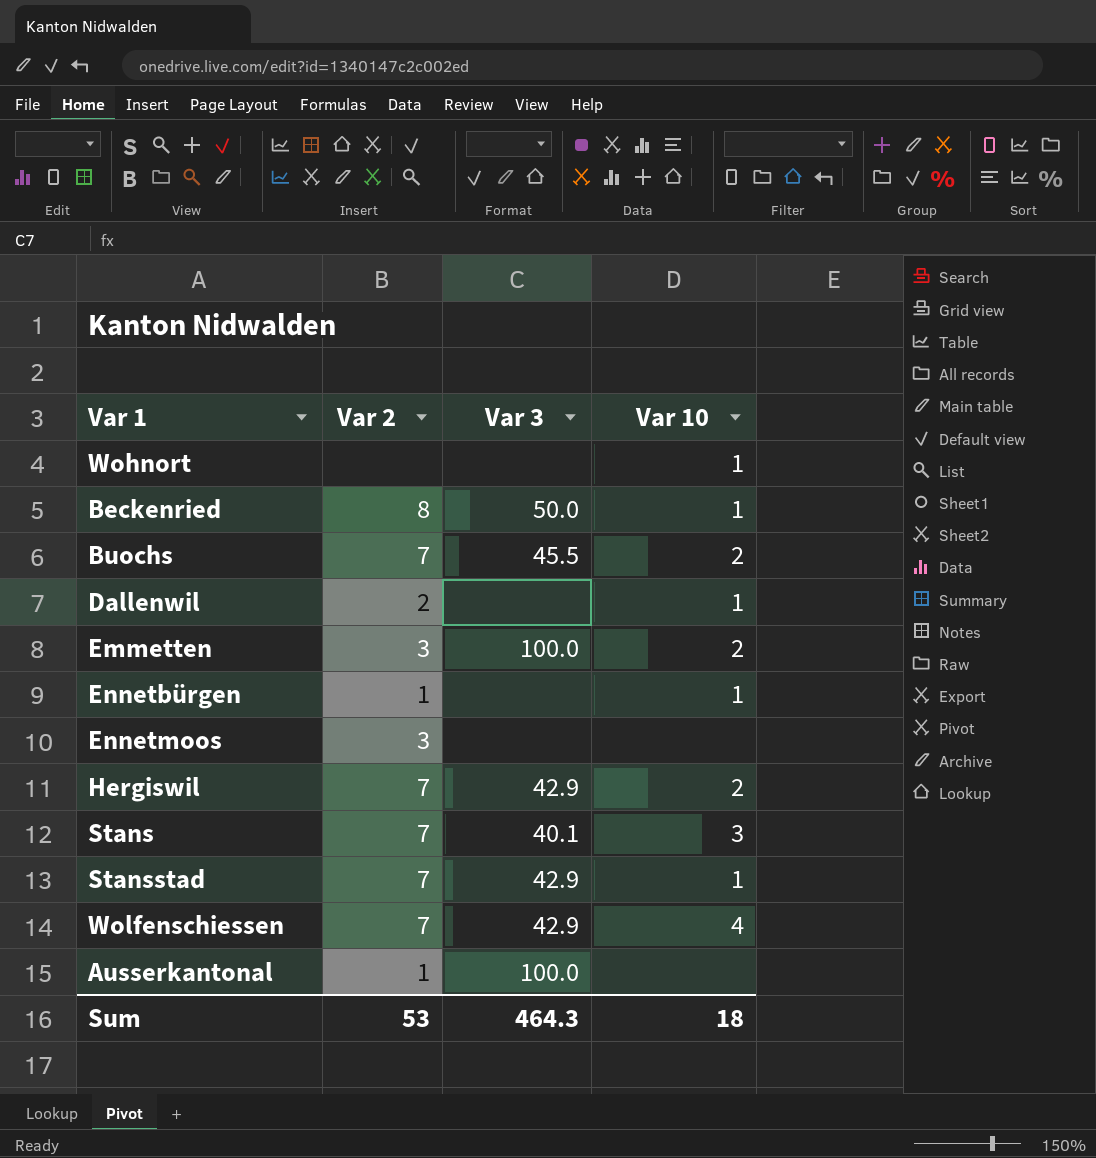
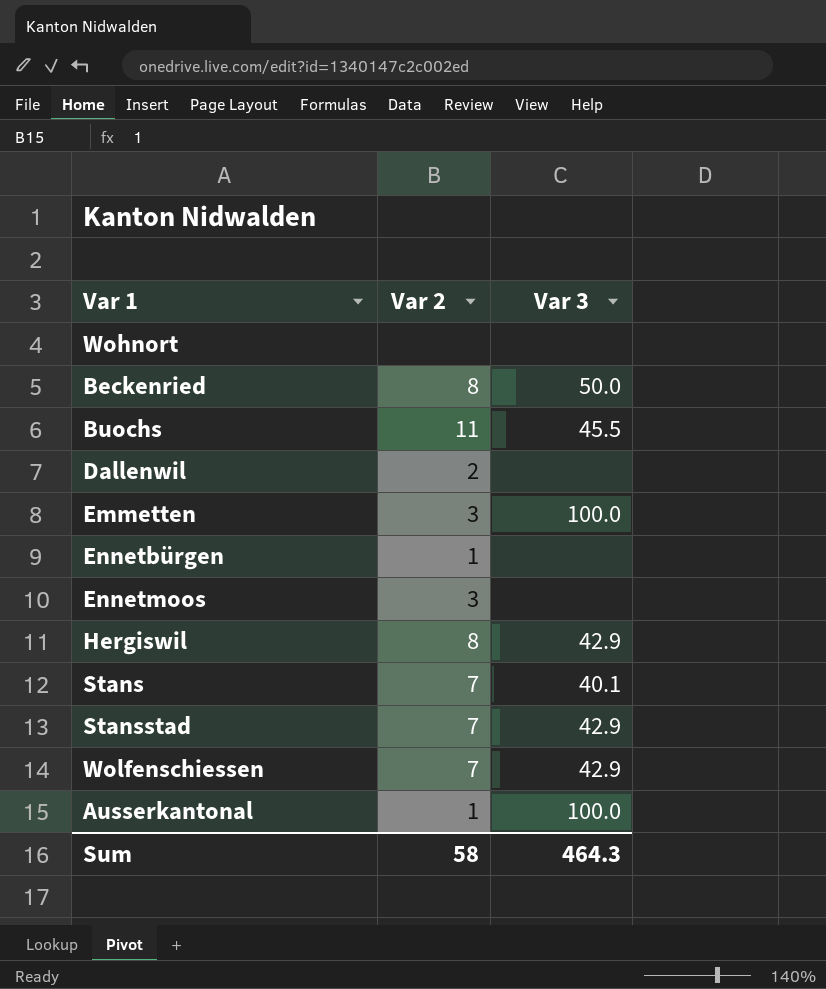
column Var 10 | position: 4 -> none
Buochs | Var 2: 7 -> 11
Hergiswil | Var 2: 7 -> 8
Sum | Var 2: 53 -> 58

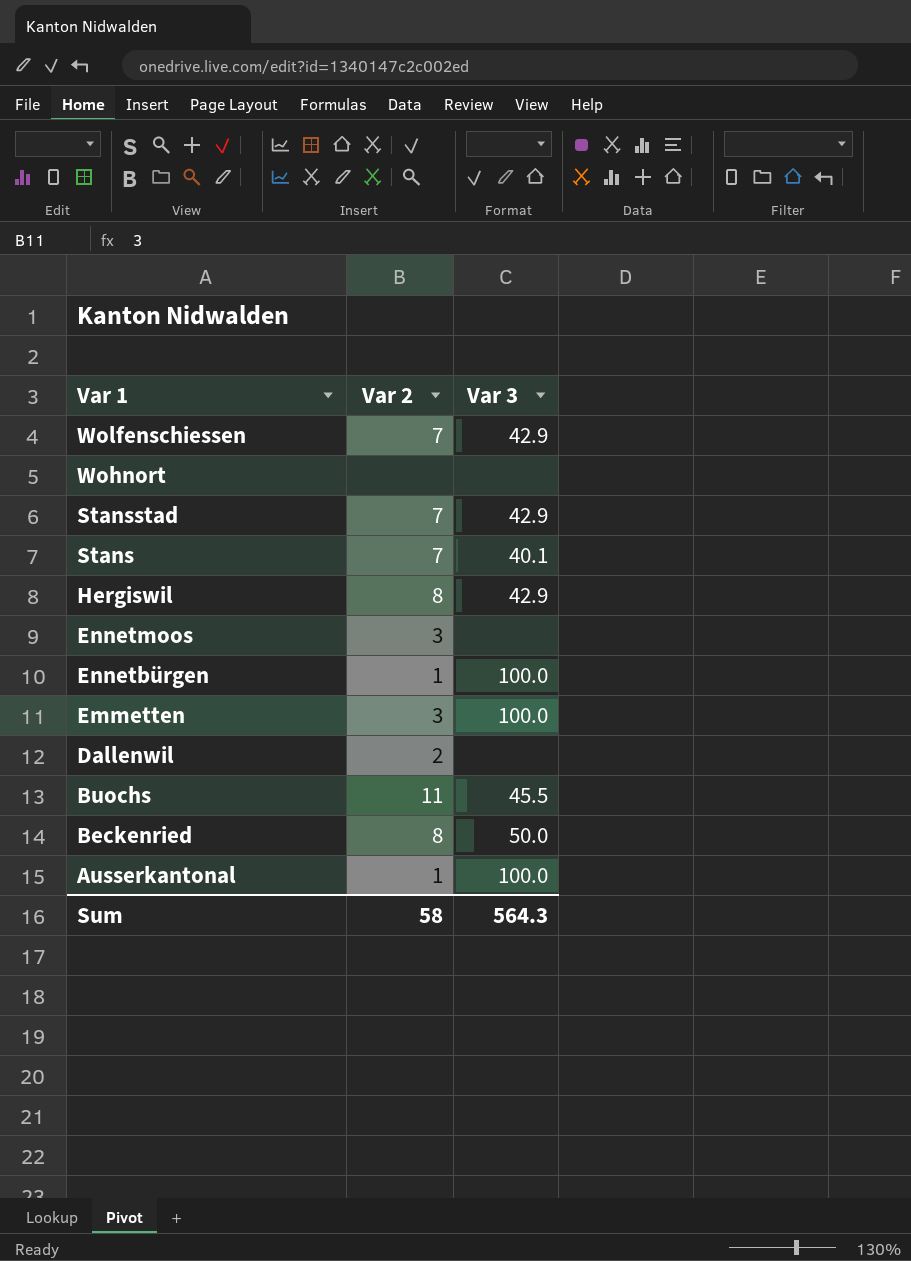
row order: none -> Var 1 descending
Ennetbürgen | Var 3: none -> 100.0
Sum | Var 3: 464.3 -> 564.3

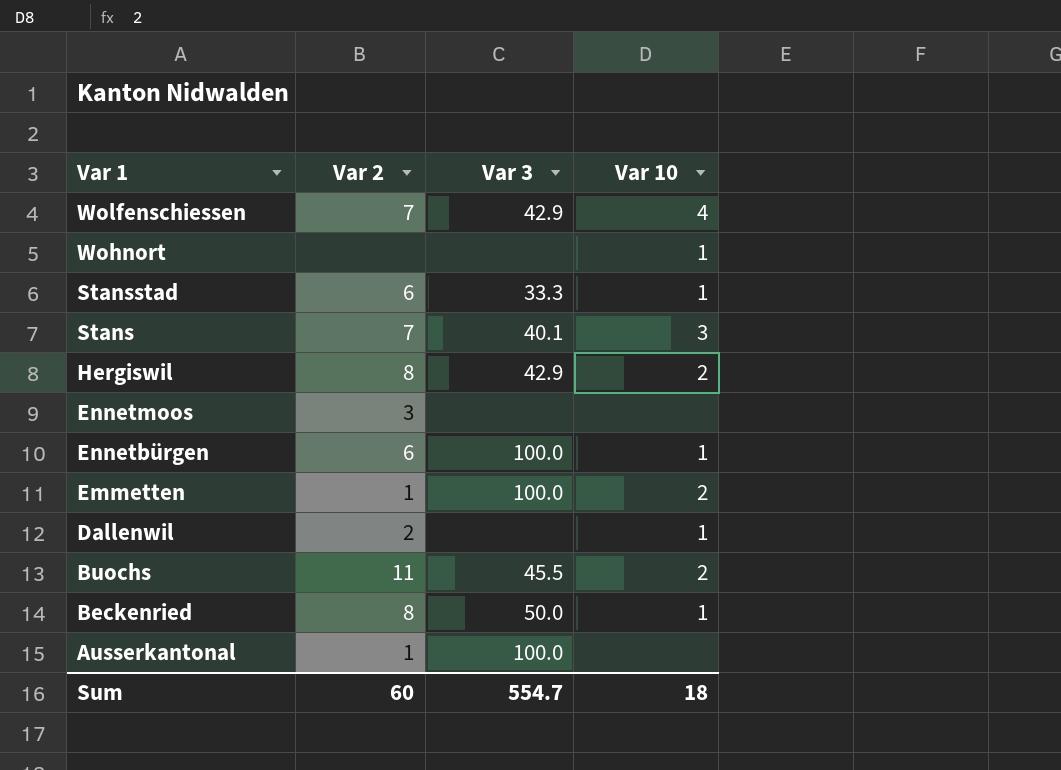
column Var 10 | position: none -> 4
Stansstad | Var 2: 7 -> 6
Stansstad | Var 3: 42.9 -> 33.3
Ennetbürgen | Var 2: 1 -> 6
Emmetten | Var 2: 3 -> 1
Sum | Var 2: 58 -> 60
Sum | Var 3: 564.3 -> 554.7

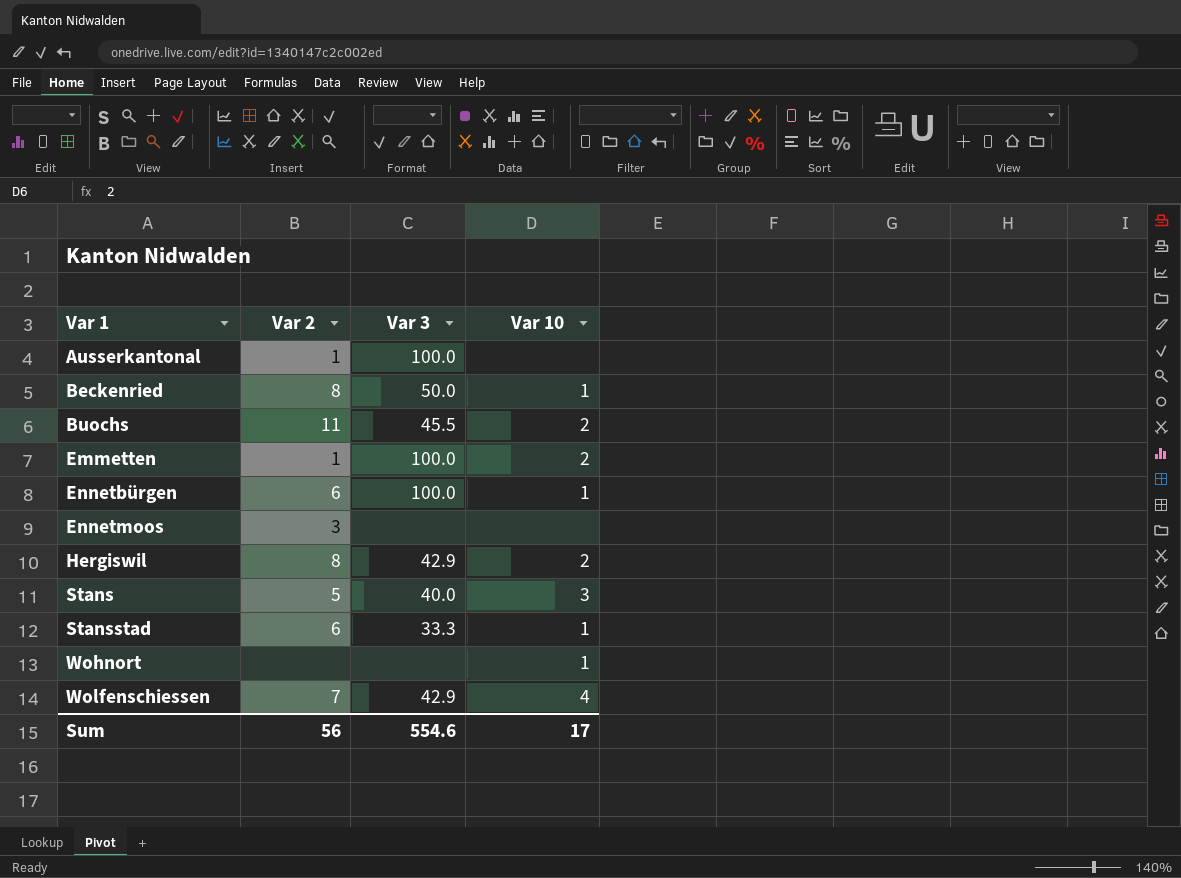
row order: Var 1 descending -> Var 1 ascending
row Dallenwil: 2 | none | 1 -> none
Stans | Var 2: 7 -> 5
Stans | Var 3: 40.1 -> 40.0
Sum | Var 2: 60 -> 56
Sum | Var 3: 554.7 -> 554.6
Sum | Var 10: 18 -> 17

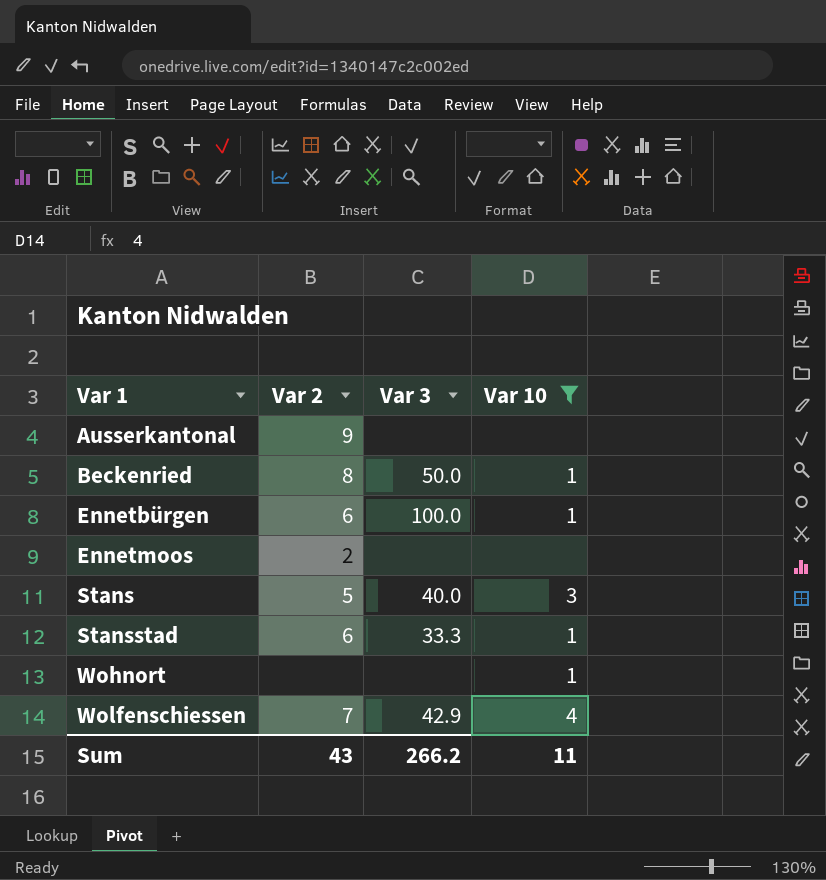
filter: none -> Var 10 != 2
Ausserkantonal | Var 2: 1 -> 9
Ausserkantonal | Var 3: 100.0 -> none
Ennetmoos | Var 2: 3 -> 2
Sum | Var 2: 56 -> 43
Sum | Var 3: 554.6 -> 266.2
Sum | Var 10: 17 -> 11

